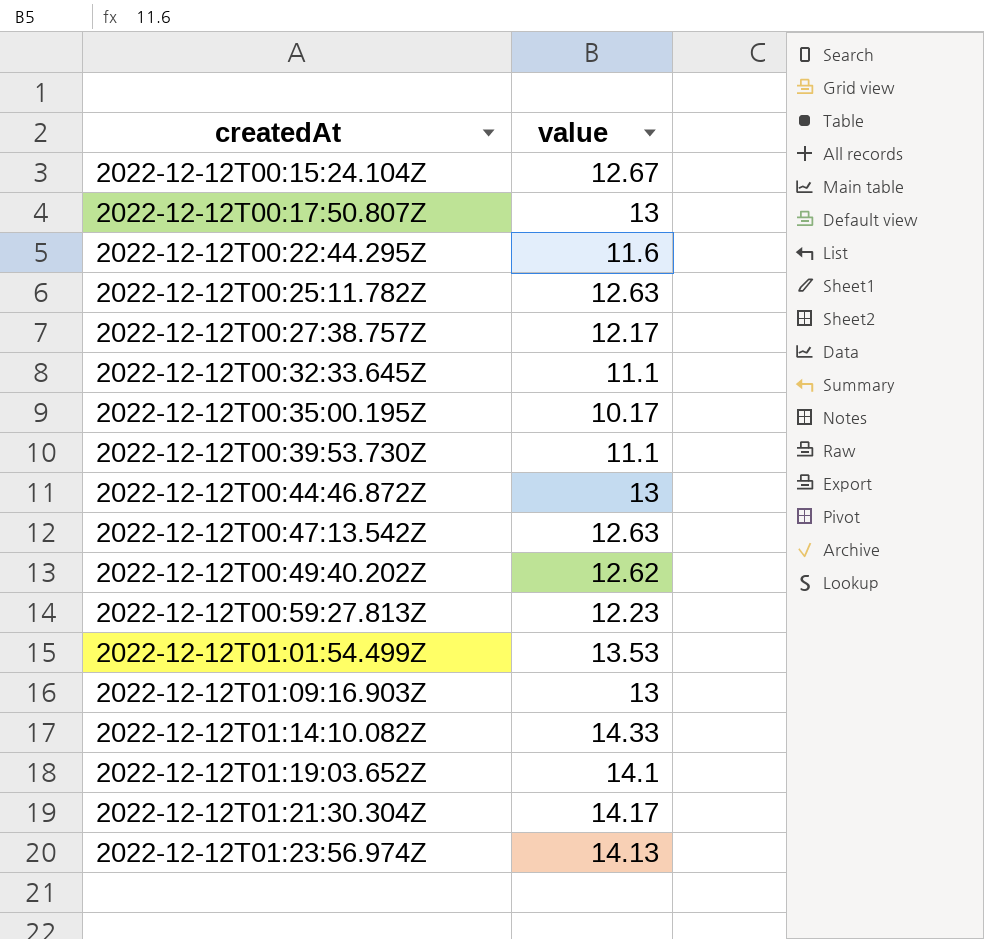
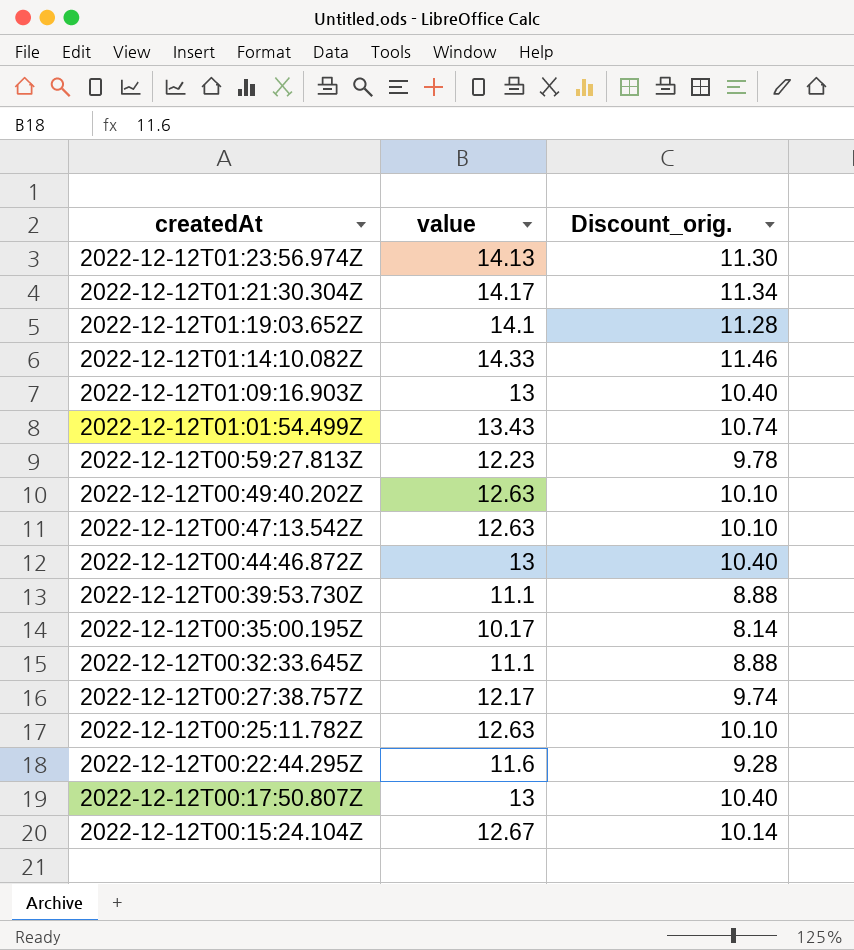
row order: createdAt ascending -> createdAt descending
column Discount_orig. | formula: none -> [value] * 0.8
2022-12-12T01:01:54.499Z | value: 13.53 -> 13.43
2022-12-12T00:49:40.202Z | value: 12.62 -> 12.63

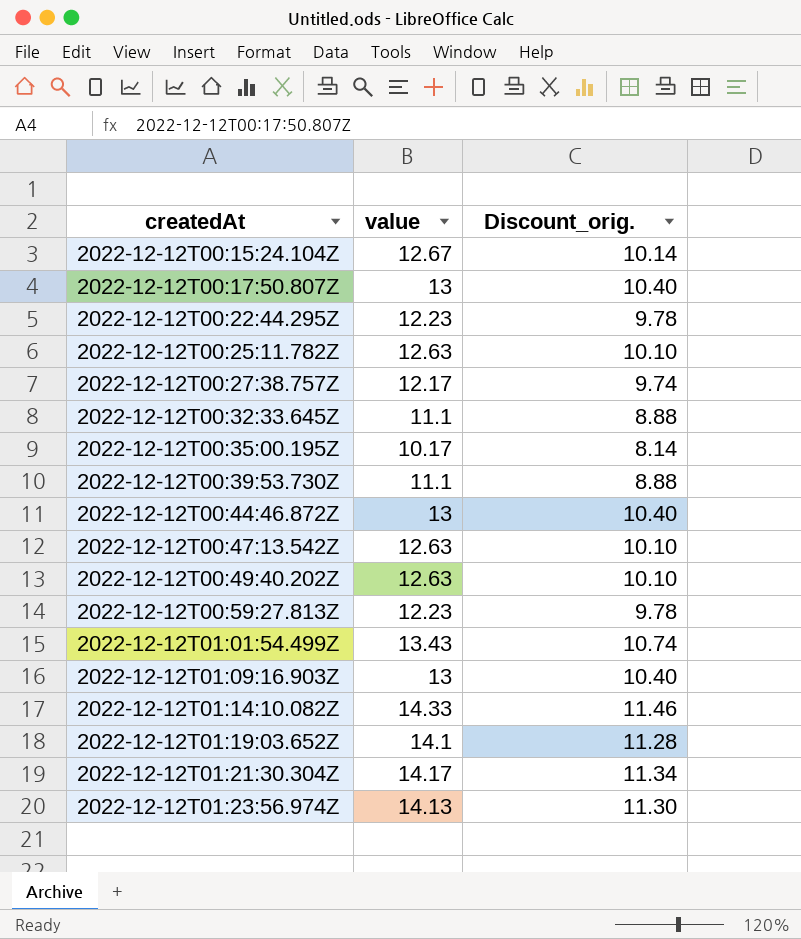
row order: createdAt descending -> createdAt ascending
2022-12-12T00:22:44.295Z | value: 11.6 -> 12.23
2022-12-12T00:22:44.295Z | Discount_orig.: 9.28 -> 9.78

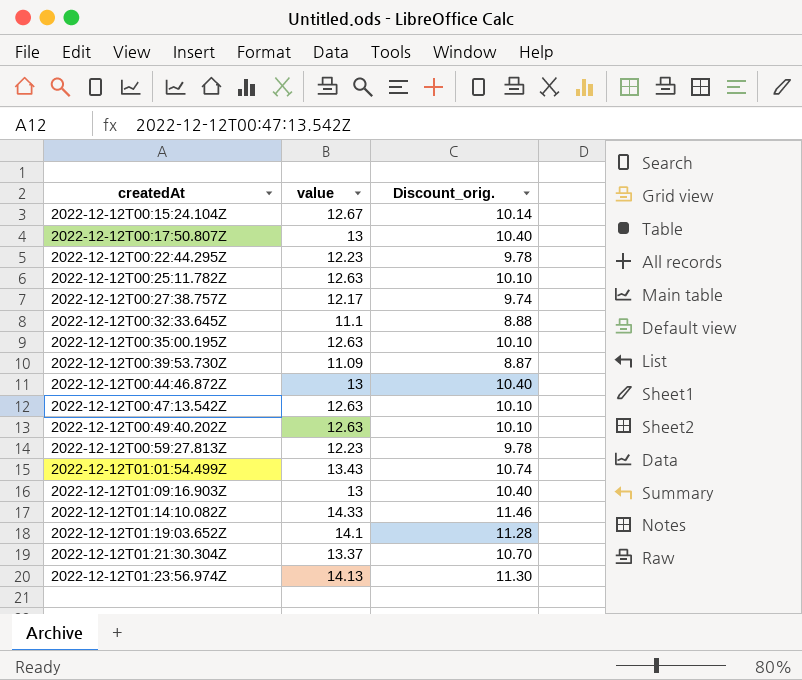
2022-12-12T00:35:00.195Z | value: 10.17 -> 12.63
2022-12-12T00:35:00.195Z | Discount_orig.: 8.14 -> 10.10
2022-12-12T00:39:53.730Z | value: 11.1 -> 11.09
2022-12-12T00:39:53.730Z | Discount_orig.: 8.88 -> 8.87
2022-12-12T01:21:30.304Z | value: 14.17 -> 13.37
2022-12-12T01:21:30.304Z | Discount_orig.: 11.34 -> 10.70

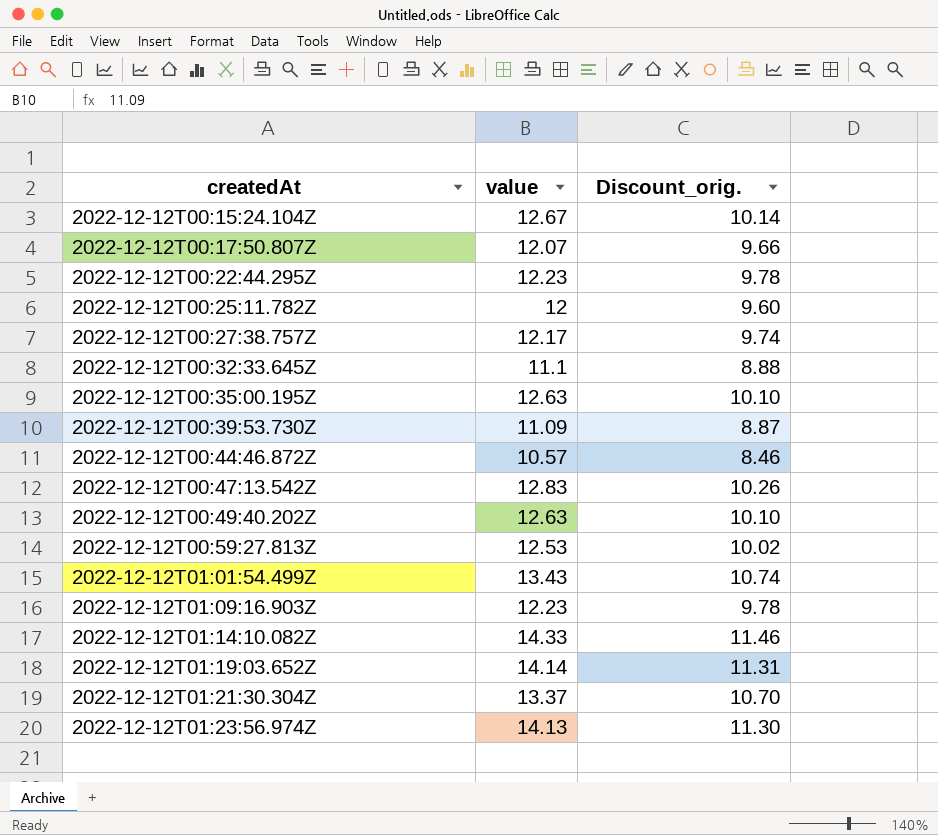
2022-12-12T00:17:50.807Z | value: 13 -> 12.07
2022-12-12T00:17:50.807Z | Discount_orig.: 10.40 -> 9.66
2022-12-12T00:25:11.782Z | value: 12.63 -> 12
2022-12-12T00:25:11.782Z | Discount_orig.: 10.10 -> 9.60
2022-12-12T00:44:46.872Z | value: 13 -> 10.57
2022-12-12T00:44:46.872Z | Discount_orig.: 10.40 -> 8.46
2022-12-12T00:47:13.542Z | value: 12.63 -> 12.83
2022-12-12T00:47:13.542Z | Discount_orig.: 10.10 -> 10.26
2022-12-12T00:59:27.813Z | value: 12.23 -> 12.53
2022-12-12T00:59:27.813Z | Discount_orig.: 9.78 -> 10.02
2022-12-12T01:09:16.903Z | value: 13 -> 12.23
2022-12-12T01:09:16.903Z | Discount_orig.: 10.40 -> 9.78
2022-12-12T01:19:03.652Z | value: 14.1 -> 14.14
2022-12-12T01:19:03.652Z | Discount_orig.: 11.28 -> 11.31

